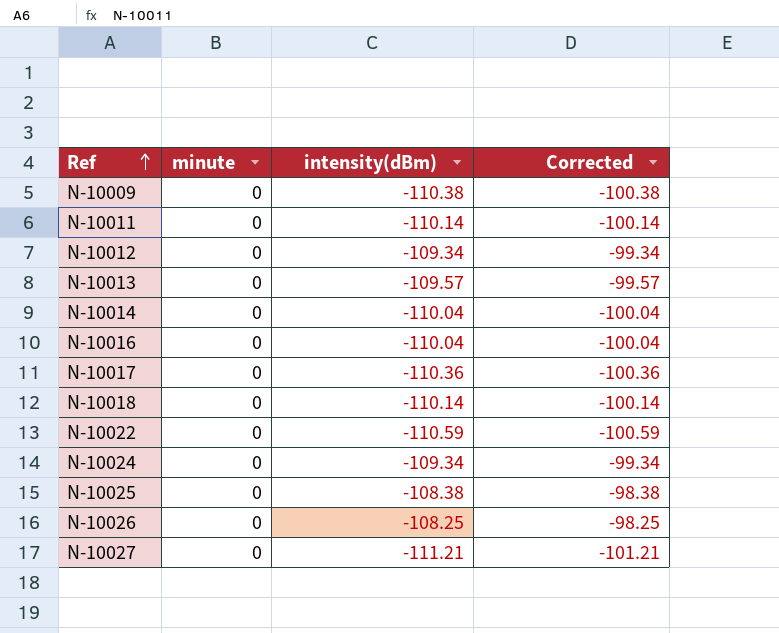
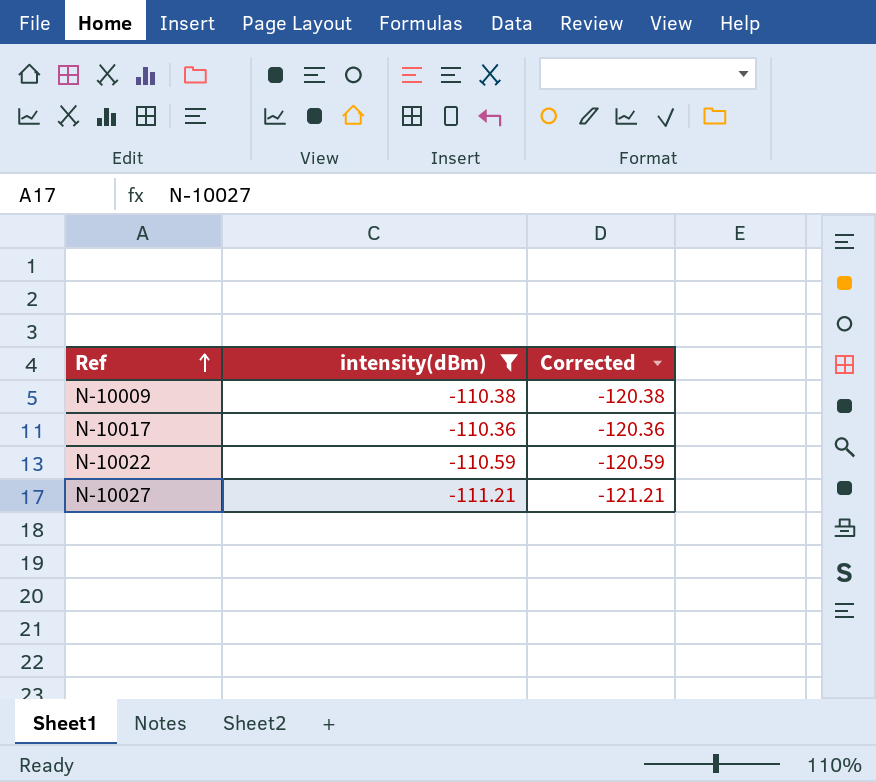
filter: none -> intensity(dBm) <= -110.36
column minute | position: 2 -> none
column Corrected | formula: [intensity(dBm)] + 10 -> [intensity(dBm)] - 10

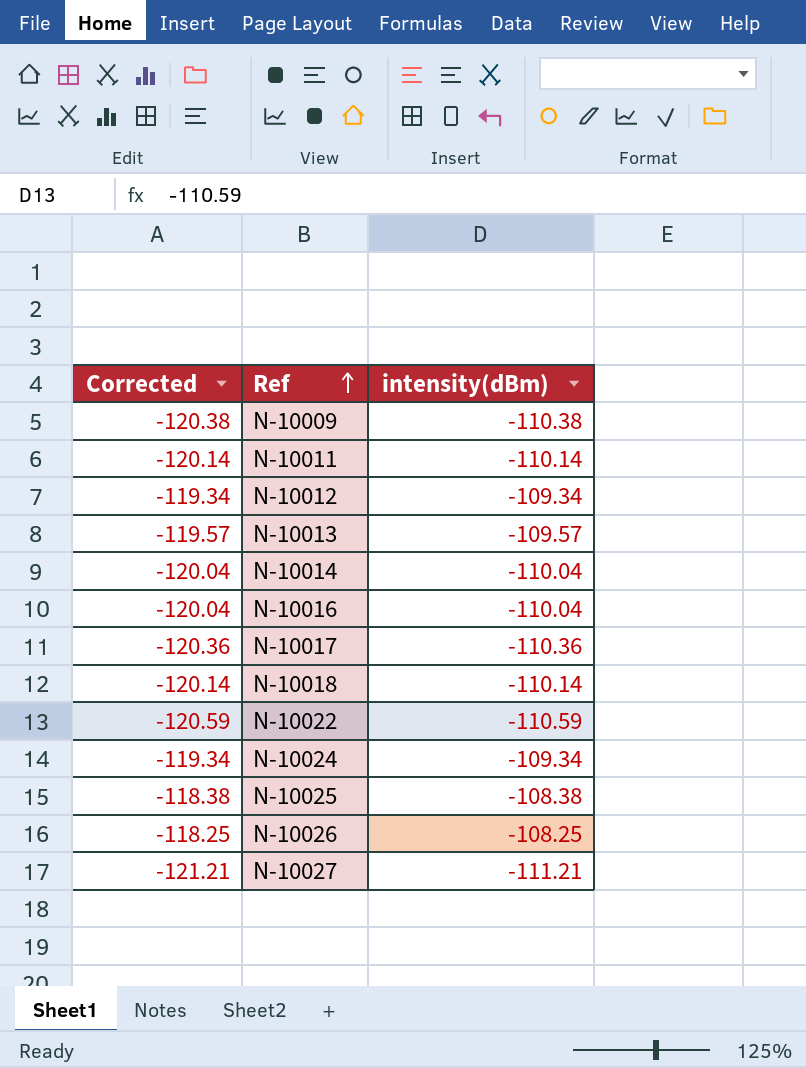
filter: intensity(dBm) <= -110.36 -> none
column Corrected | position: 3 -> 1

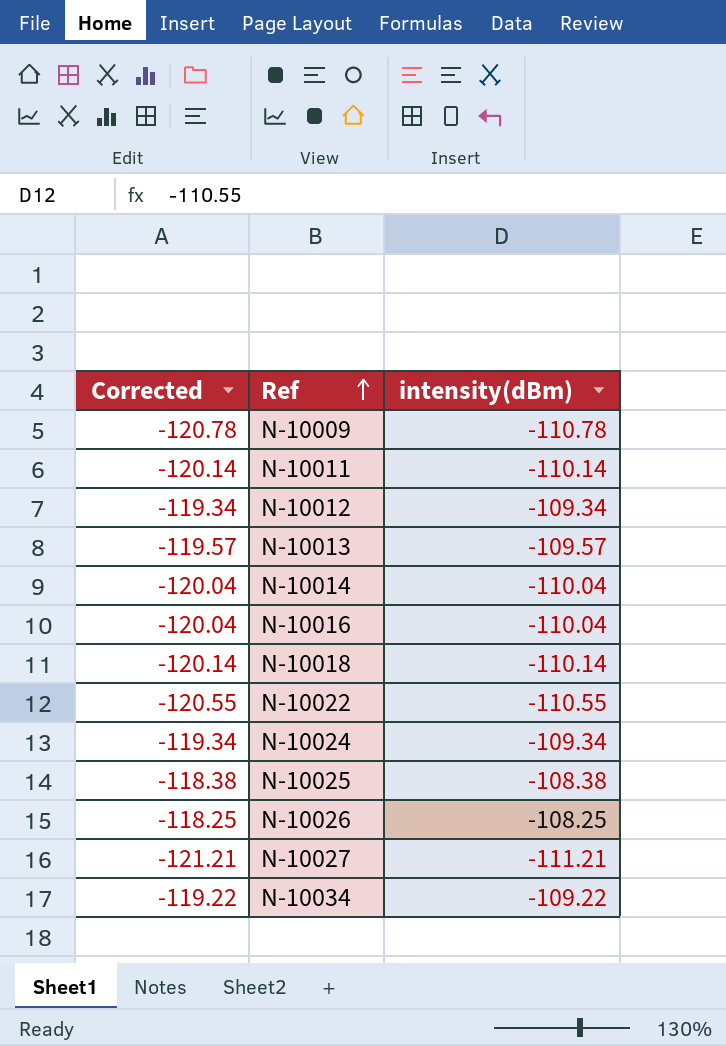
row N-10017: -120.36 | -110.36 -> none
N-10009 | Corrected: -120.38 -> -120.78
N-10009 | intensity(dBm): -110.38 -> -110.78
N-10022 | Corrected: -120.59 -> -120.55
N-10022 | intensity(dBm): -110.59 -> -110.55
row N-10034: none -> -119.22 | -109.22

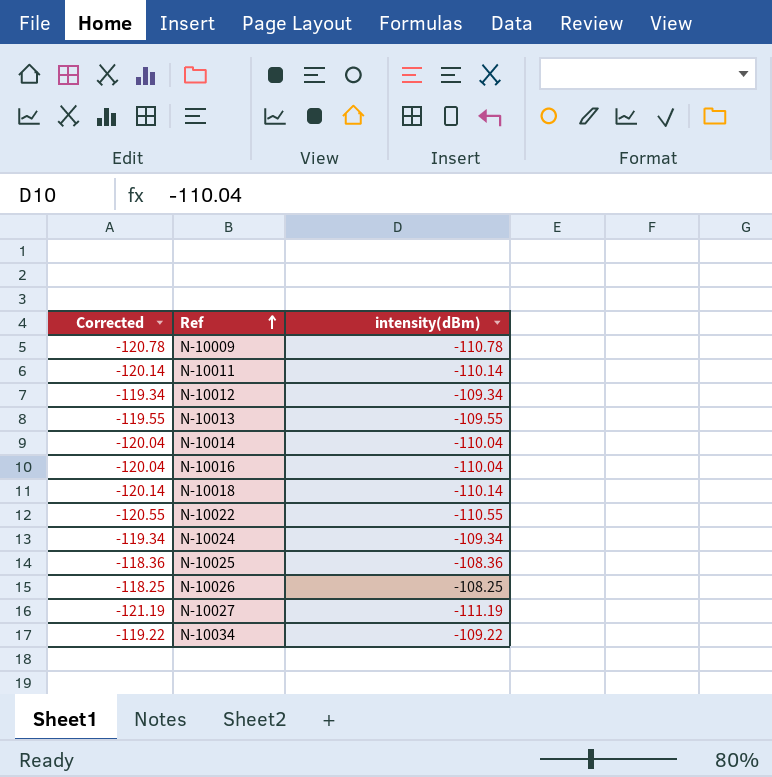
N-10013 | Corrected: -119.57 -> -119.55
N-10013 | intensity(dBm): -109.57 -> -109.55
N-10025 | Corrected: -118.38 -> -118.36
N-10025 | intensity(dBm): -108.38 -> -108.36
N-10027 | Corrected: -121.21 -> -121.19
N-10027 | intensity(dBm): -111.21 -> -111.19

